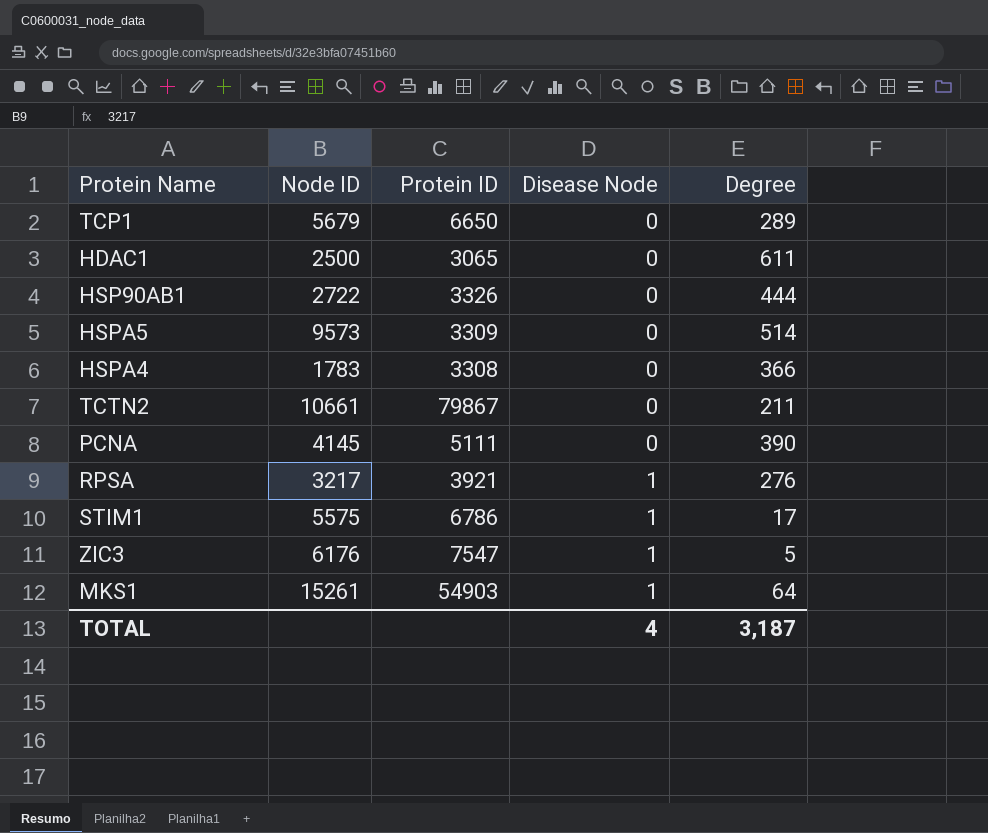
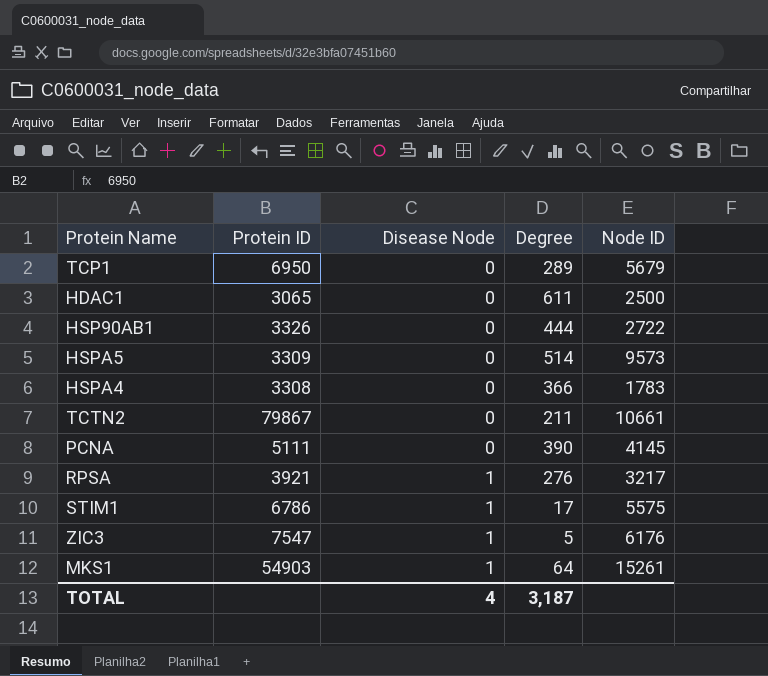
column Node ID | position: 2 -> 5
TCP1 | Protein ID: 6650 -> 6950

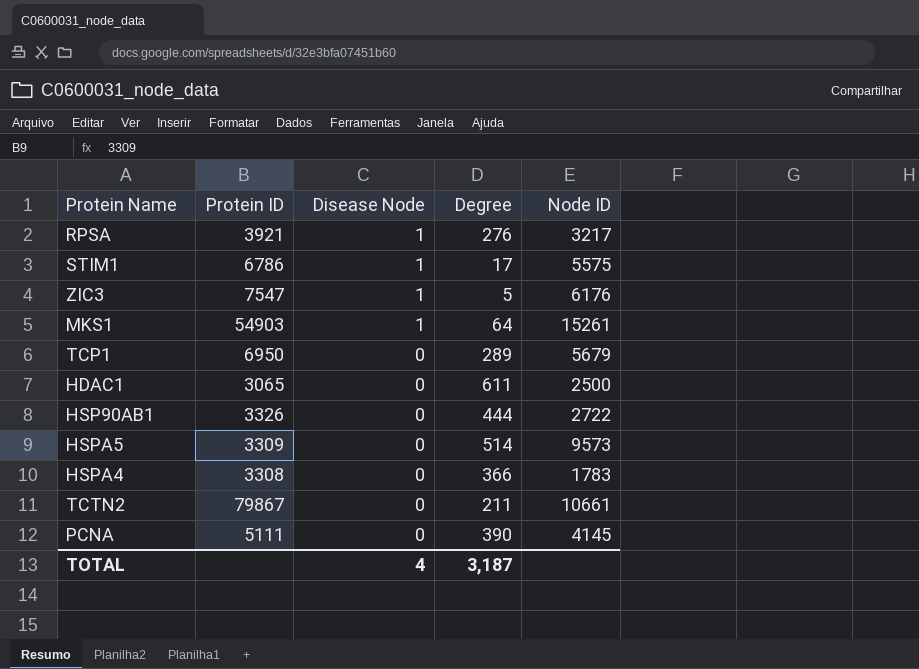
row order: Disease Node ascending -> Disease Node descending

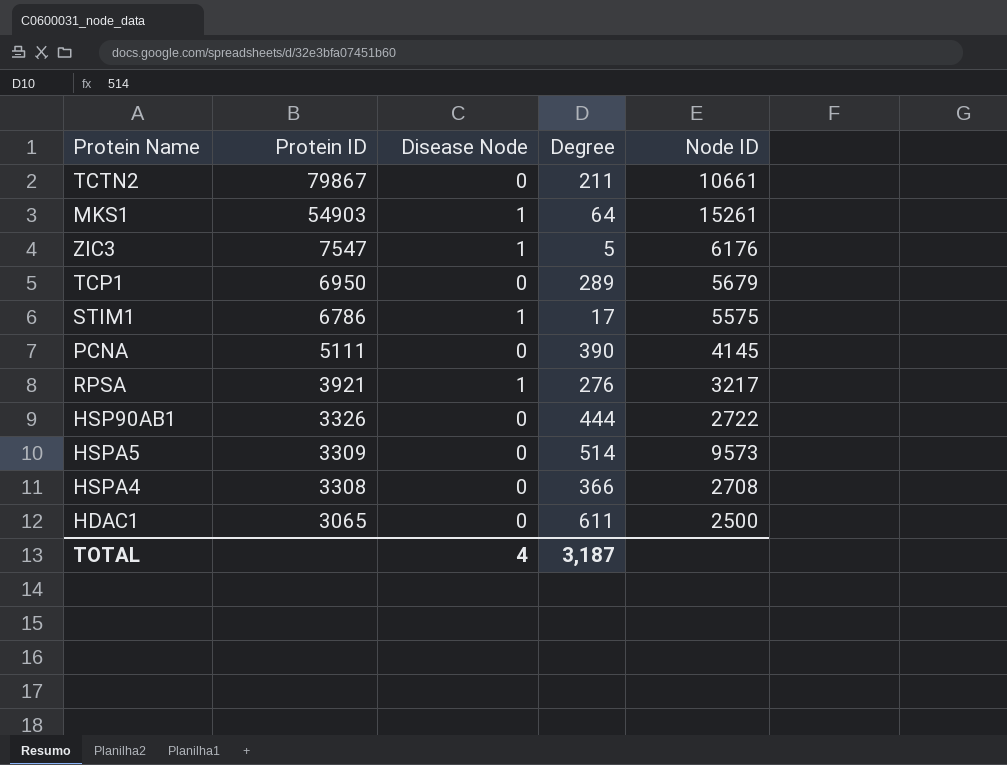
row order: Disease Node descending -> Protein ID descending
HSPA4 | Node ID: 1783 -> 2708

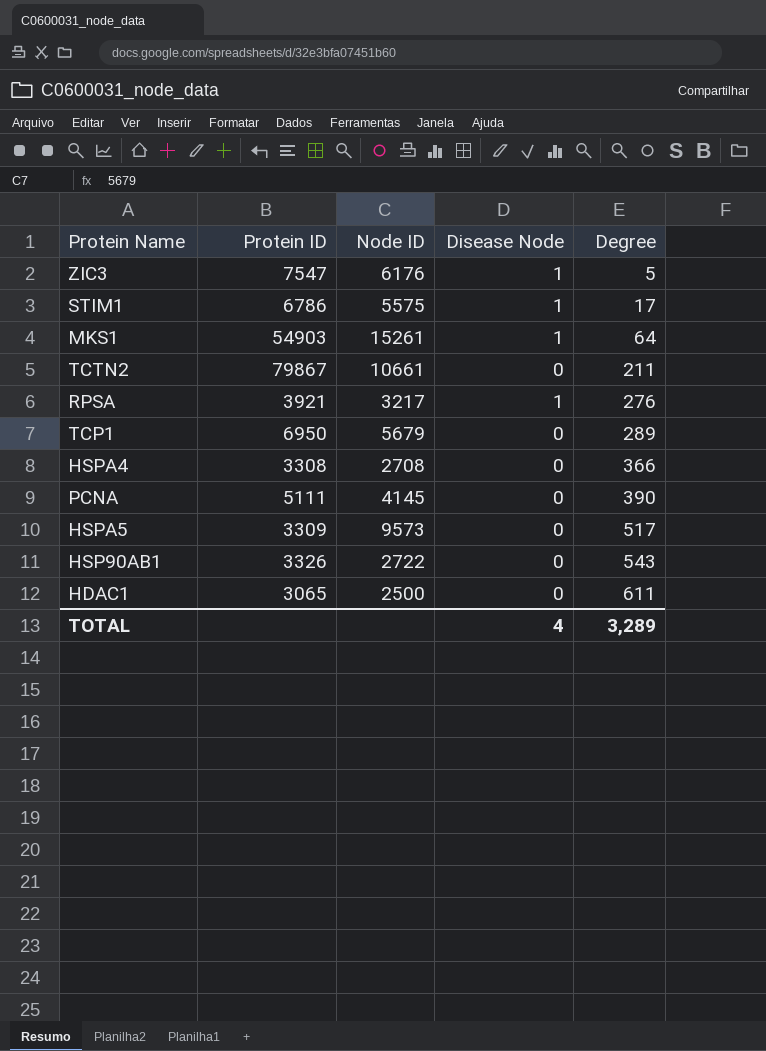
row order: Protein ID descending -> Degree ascending
column Node ID | position: 5 -> 3
HSPA5 | Degree: 514 -> 517
HSP90AB1 | Degree: 444 -> 543
TOTAL | Degree: 3,187 -> 3,289

